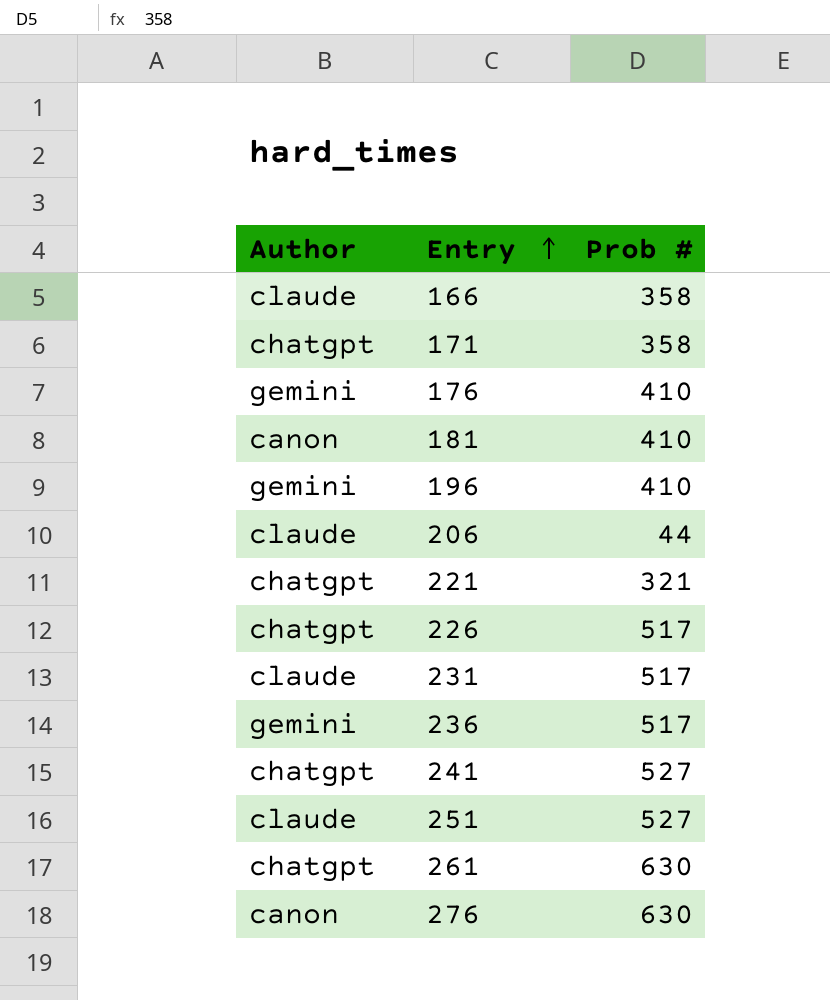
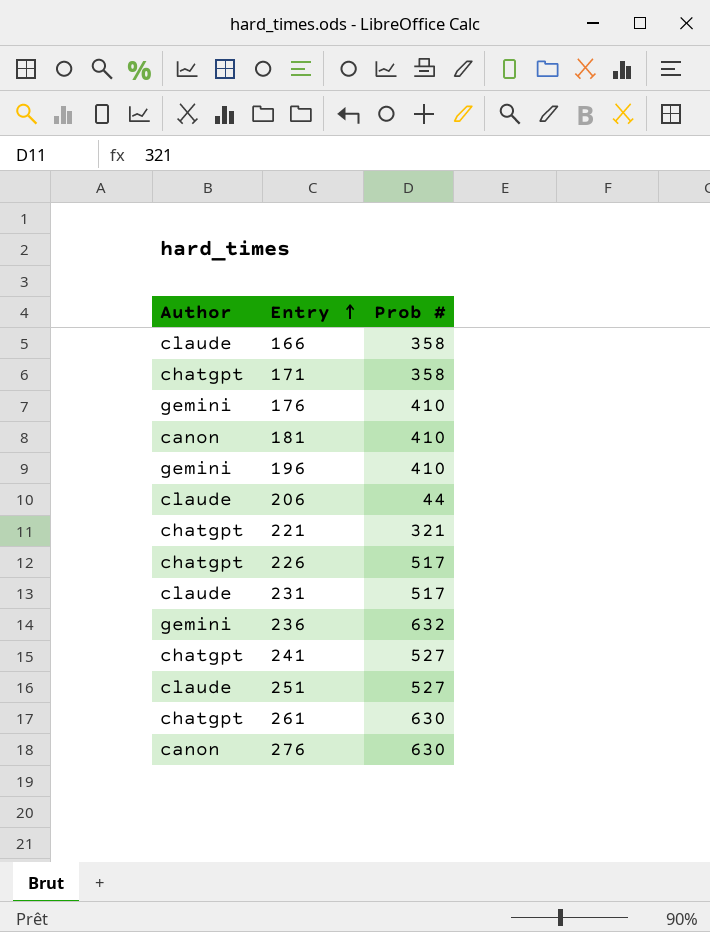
236 | Prob #: 517 -> 632

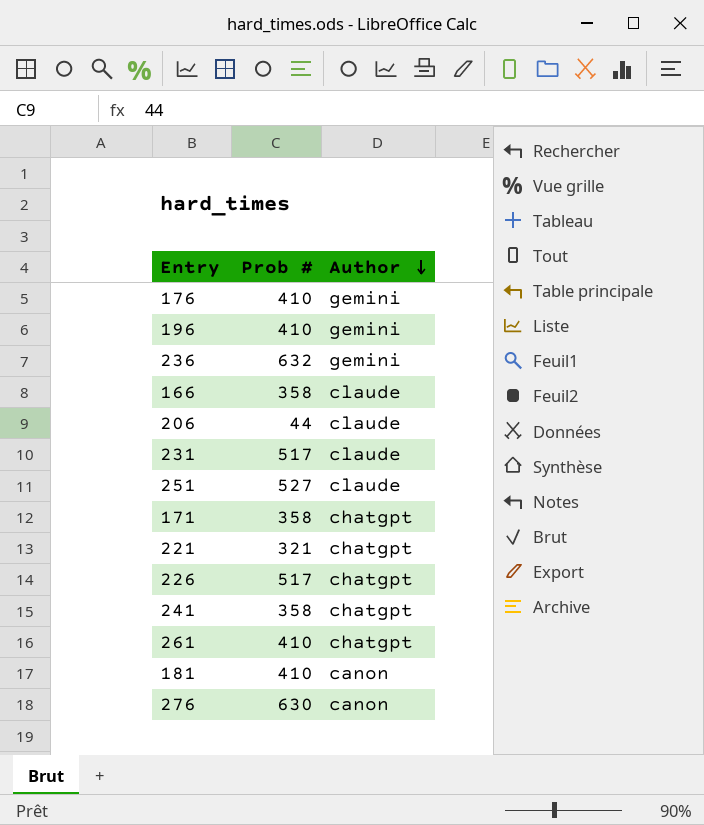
row order: Entry ascending -> Author descending
column Author | position: 1 -> 3
241 | Prob #: 527 -> 358
261 | Prob #: 630 -> 410

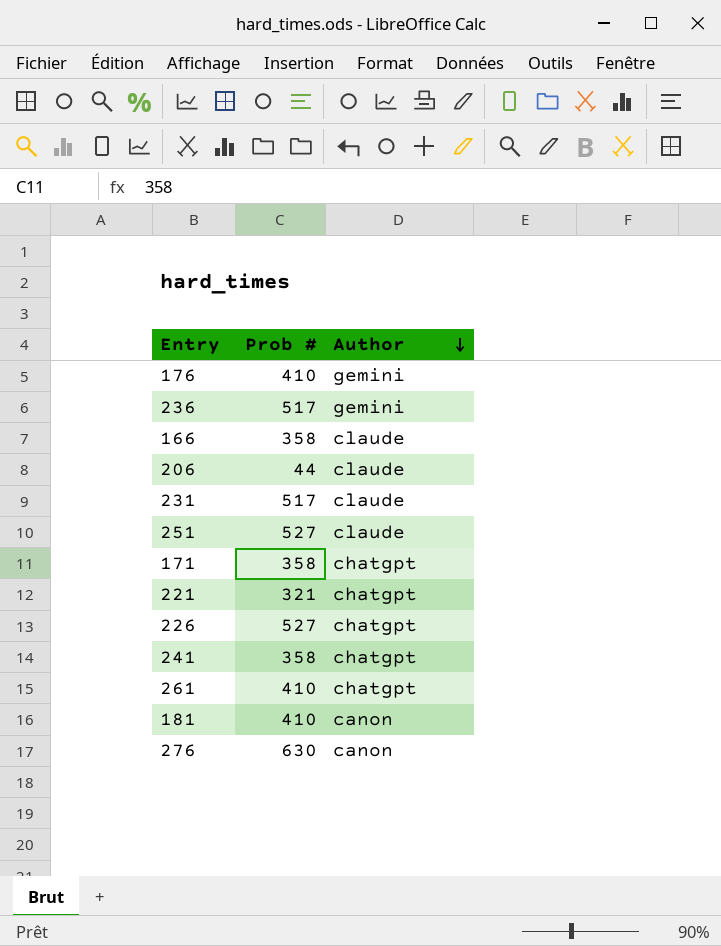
row 196: 410 | gemini -> none
236 | Prob #: 632 -> 517
226 | Prob #: 517 -> 527

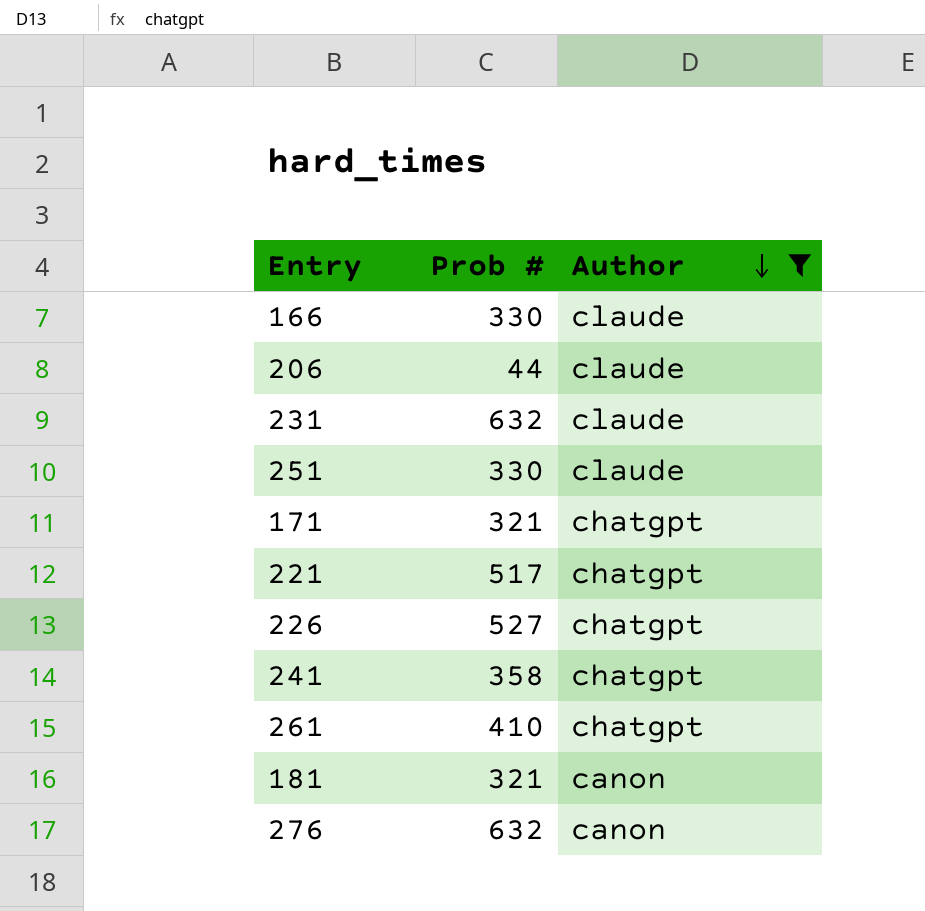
filter: none -> Author != gemini
166 | Prob #: 358 -> 330
231 | Prob #: 517 -> 632
251 | Prob #: 527 -> 330
171 | Prob #: 358 -> 321
221 | Prob #: 321 -> 517
181 | Prob #: 410 -> 321
276 | Prob #: 630 -> 632

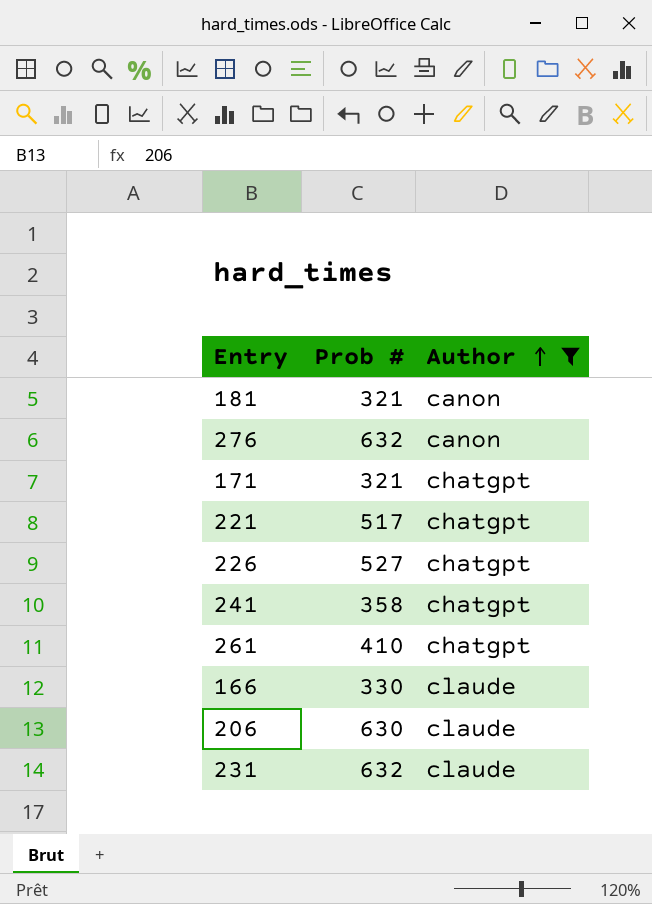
row order: Author descending -> Author ascending
row 251: 330 | claude -> none
206 | Prob #: 44 -> 630

